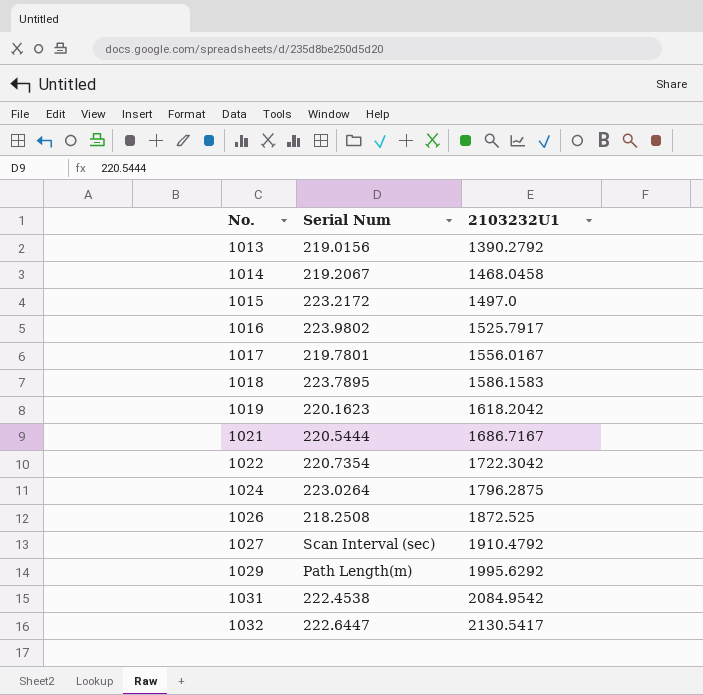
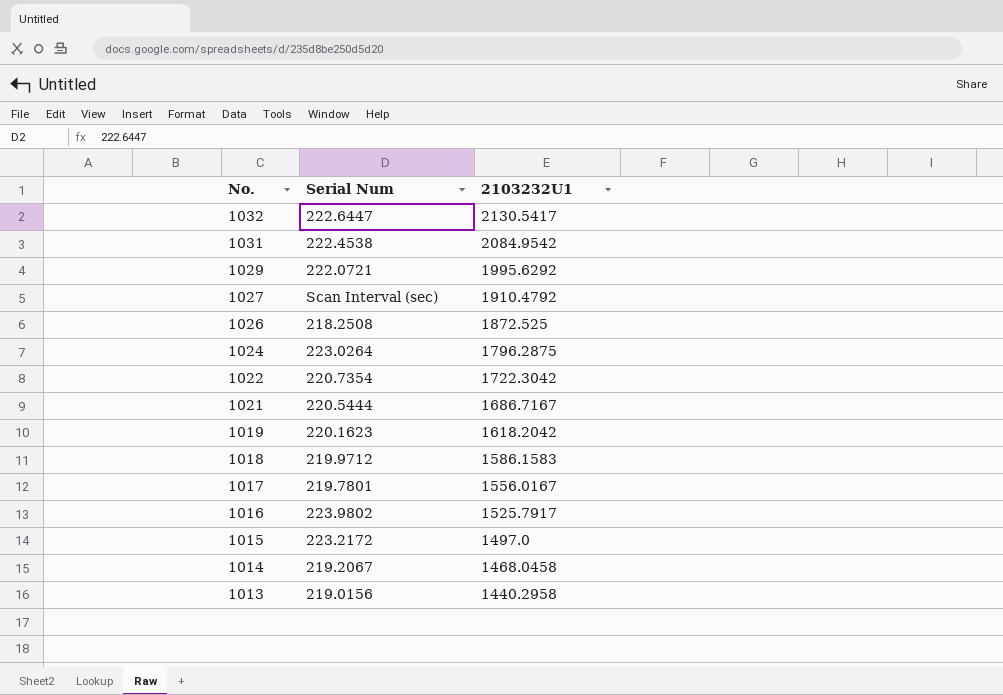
row order: No. ascending -> No. descending
1029 | Serial Num: Path Length(m) -> 222.0721
1018 | Serial Num: 223.7895 -> 219.9712
1013 | 2103232U1: 1390.2792 -> 1440.2958

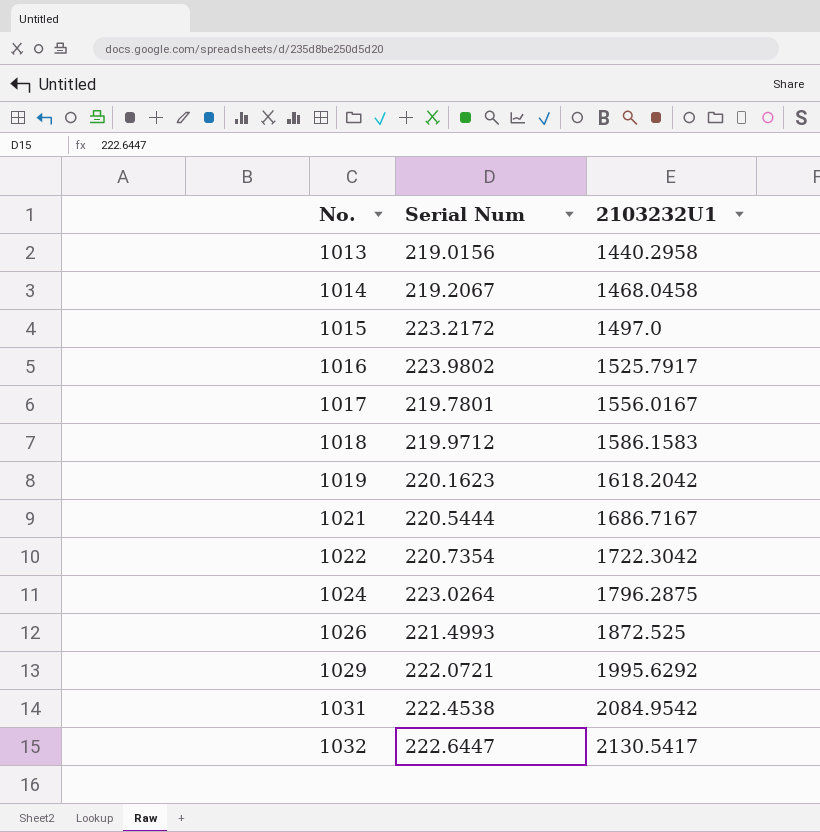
row order: No. descending -> No. ascending
row 1027: Scan Interval (sec) | 1910.4792 -> none
1026 | Serial Num: 218.2508 -> 221.4993

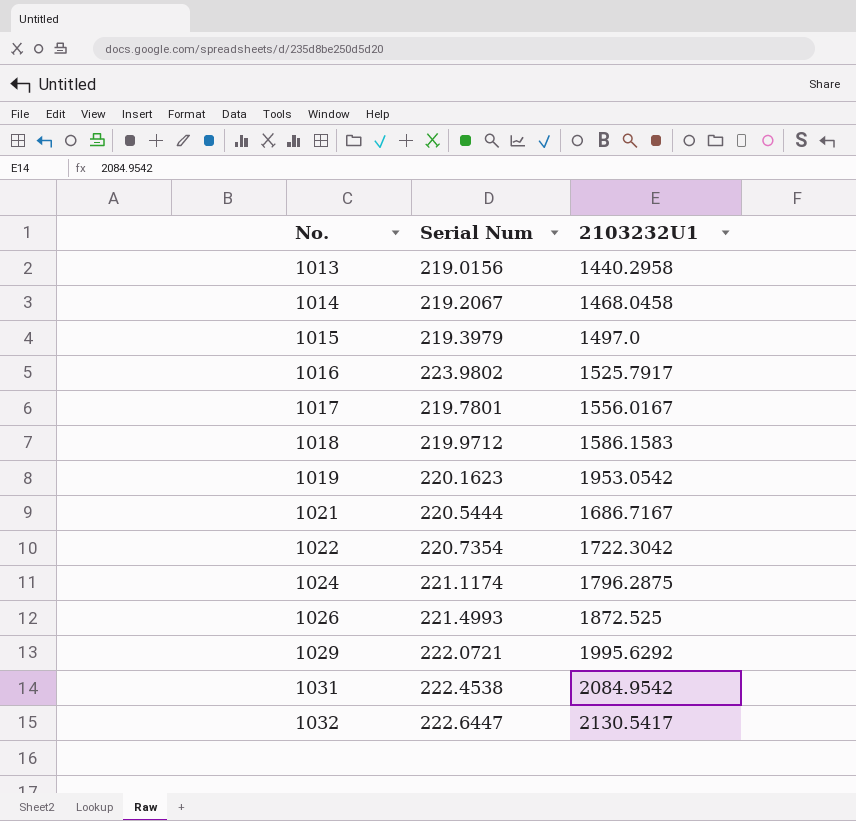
1015 | Serial Num: 223.2172 -> 219.3979
1019 | 2103232U1: 1618.2042 -> 1953.0542
1024 | Serial Num: 223.0264 -> 221.1174

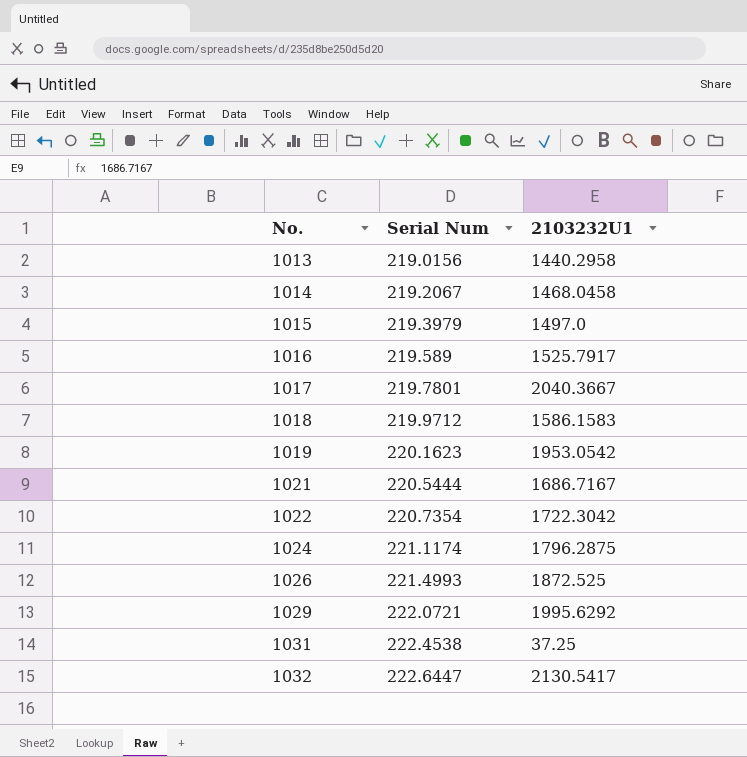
1016 | Serial Num: 223.9802 -> 219.589
1017 | 2103232U1: 1556.0167 -> 2040.3667
1031 | 2103232U1: 2084.9542 -> 37.25

